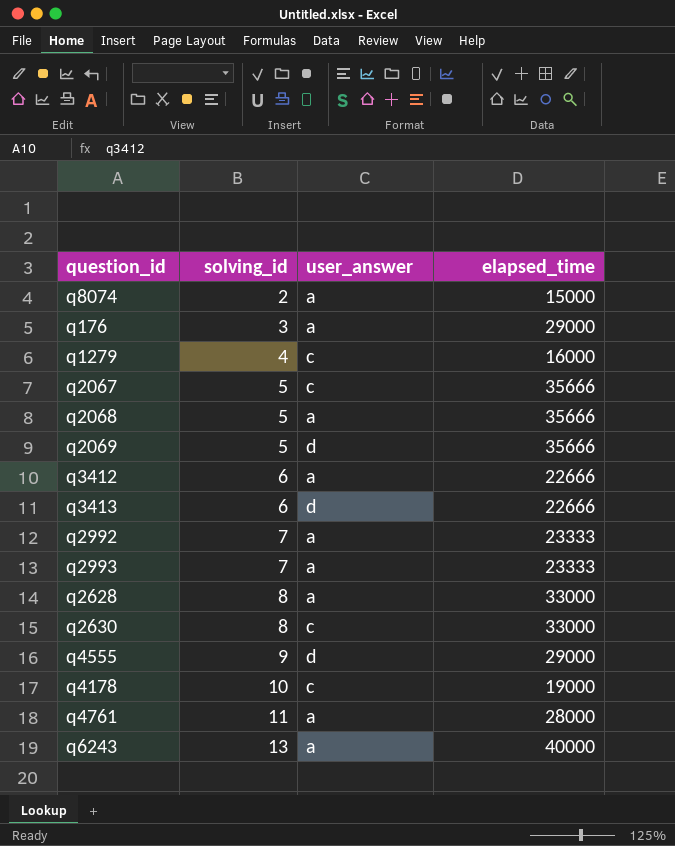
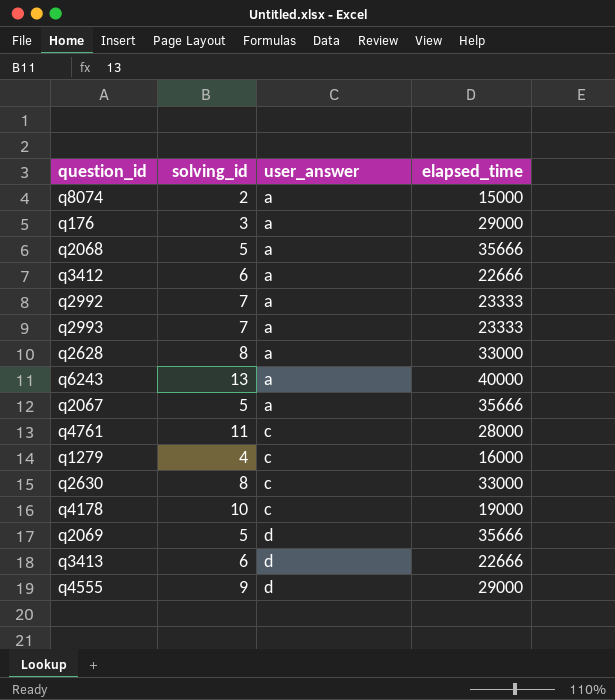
row order: solving_id ascending -> user_answer ascending
q2067 | user_answer: c -> a
q4761 | user_answer: a -> c

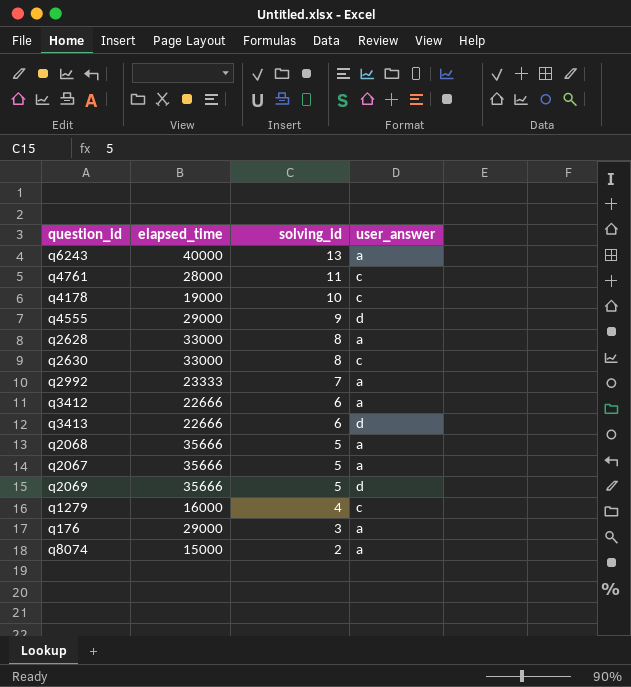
row order: user_answer ascending -> solving_id descending
column elapsed_time | position: 4 -> 2
row q2993: 7 | a | 23333 -> none

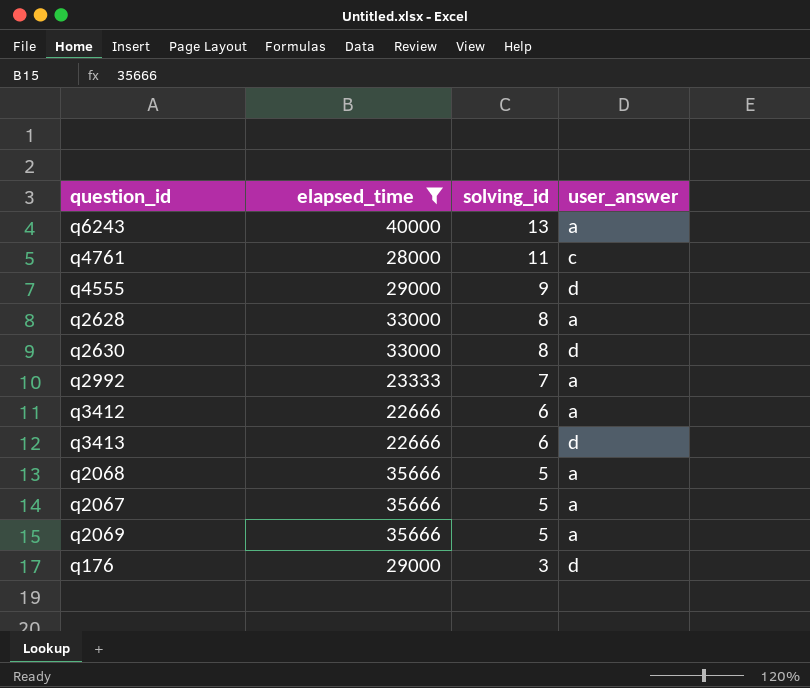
filter: none -> elapsed_time >= 22666
q2630 | user_answer: c -> d
q2069 | user_answer: d -> a
q176 | user_answer: a -> d

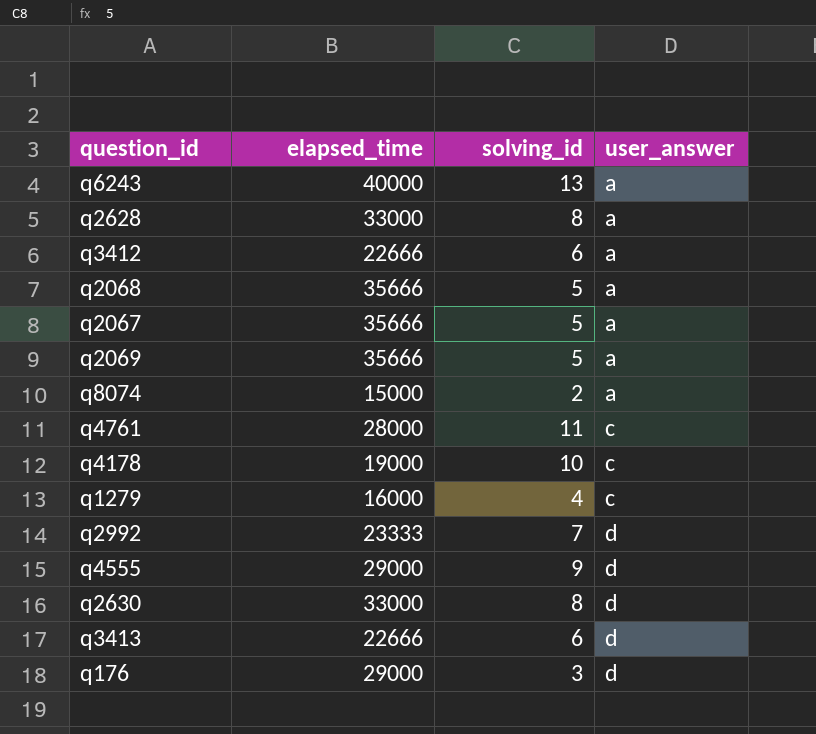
filter: elapsed_time >= 22666 -> none
row order: solving_id descending -> user_answer ascending
q2992 | user_answer: a -> d

